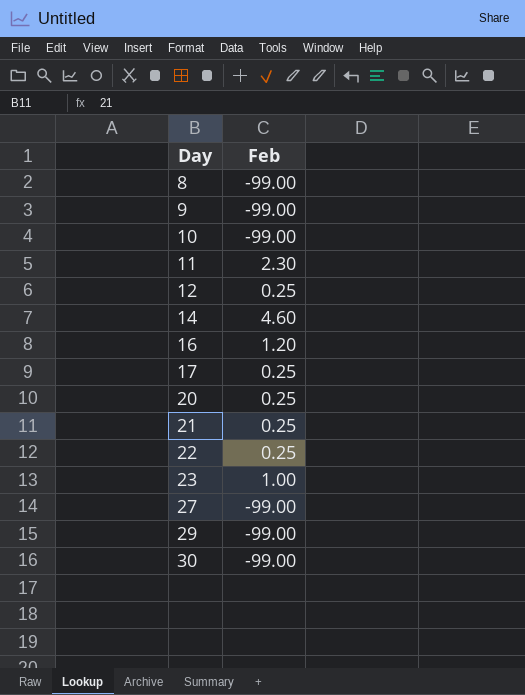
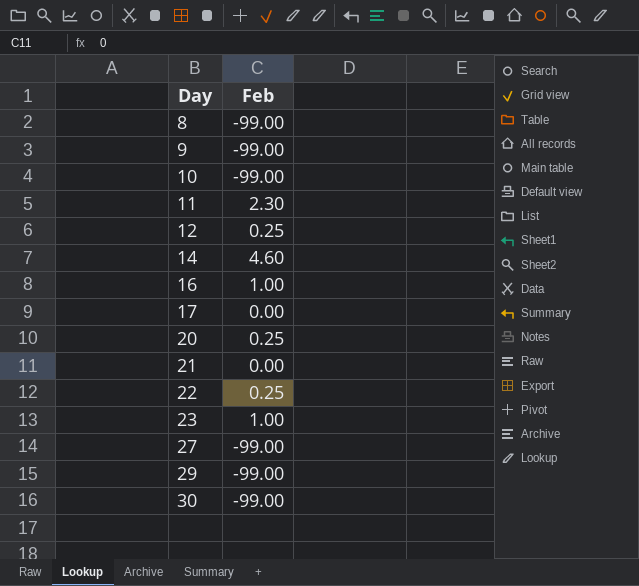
16 | Feb: 1.20 -> 1.00
17 | Feb: 0.25 -> 0.00
21 | Feb: 0.25 -> 0.00

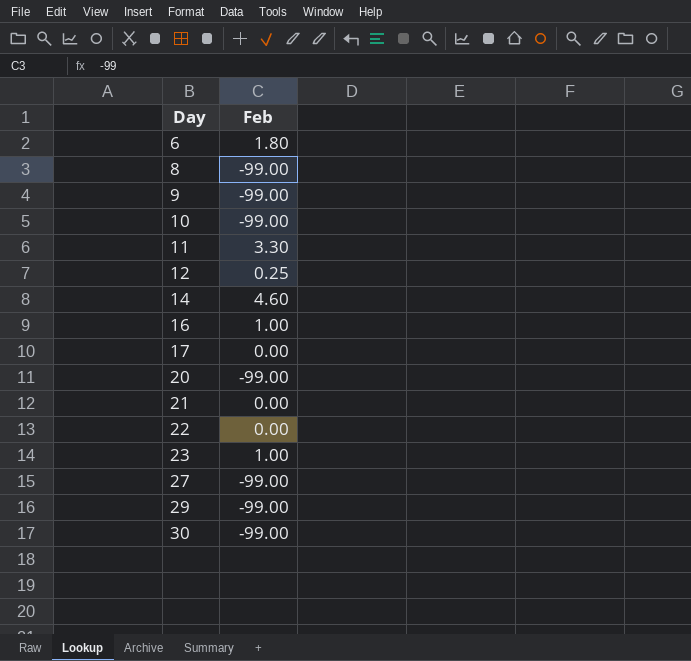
row 6: none -> 1.80
11 | Feb: 2.30 -> 3.30
20 | Feb: 0.25 -> -99.00
22 | Feb: 0.25 -> 0.00

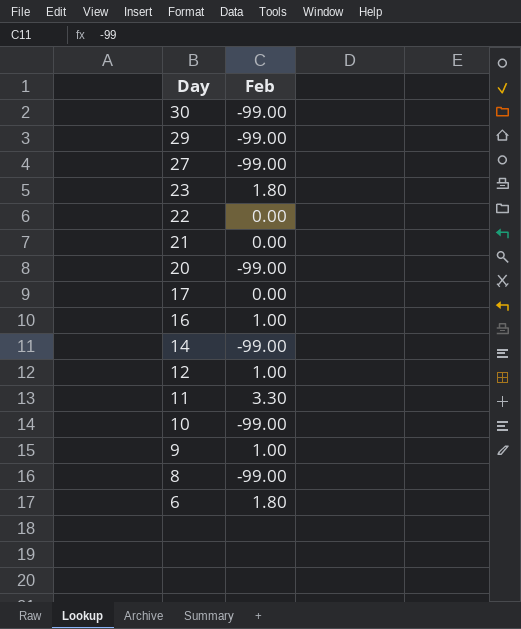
row order: Day ascending -> Day descending
23 | Feb: 1.00 -> 1.80
14 | Feb: 4.60 -> -99.00
12 | Feb: 0.25 -> 1.00
9 | Feb: -99.00 -> 1.00

